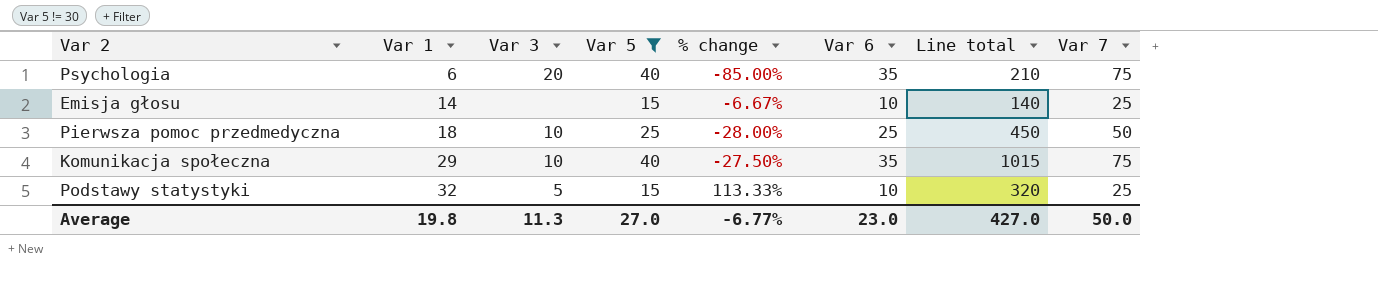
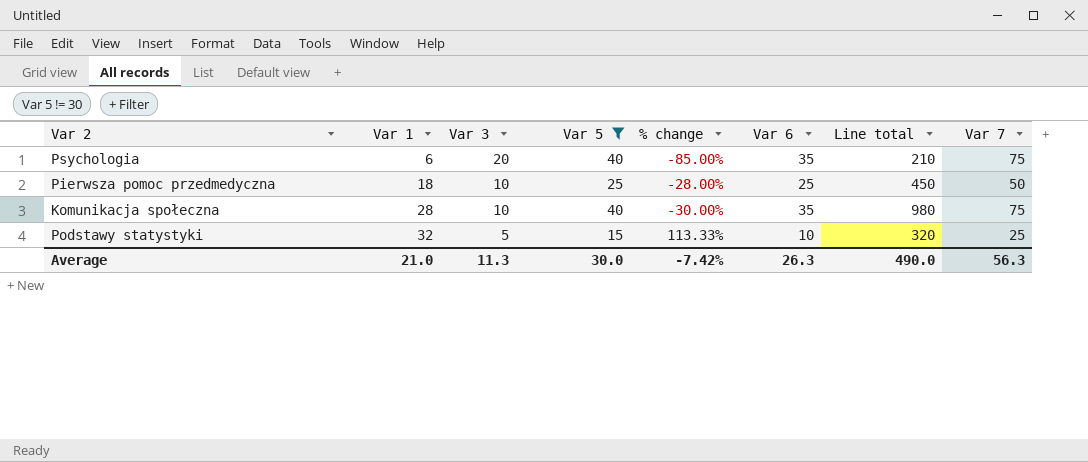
row Emisja głosu: 14 | none | 15 | -6.67% | 10 | 140 | 25 -> none
Komunikacja społeczna | Var 1: 29 -> 28
Komunikacja społeczna | % change: -27.50% -> -30.00%
Komunikacja społeczna | Line total: 1015 -> 980
Average | Var 1: 19.8 -> 21.0
Average | Var 5: 27.0 -> 30.0
Average | % change: -6.77% -> -7.42%
Average | Var 6: 23.0 -> 26.3
Average | Line total: 427.0 -> 490.0
Average | Var 7: 50.0 -> 56.3

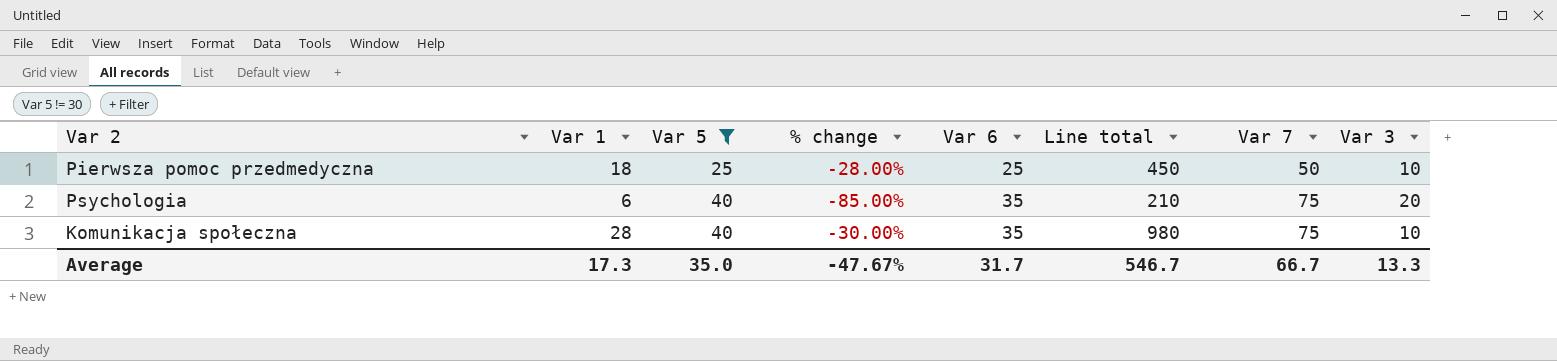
row order: Var 1 ascending -> Var 5 ascending
column Var 3 | position: 3 -> 8
row Podstawy statystyki: 32 | 5 | 15 | 113.33% | 10 | 320 | 25 -> none
Average | Var 1: 21.0 -> 17.3
Average | Var 5: 30.0 -> 35.0
Average | % change: -7.42% -> -47.67%
Average | Var 6: 26.3 -> 31.7
Average | Line total: 490.0 -> 546.7
Average | Var 7: 56.3 -> 66.7
Average | Var 3: 11.3 -> 13.3

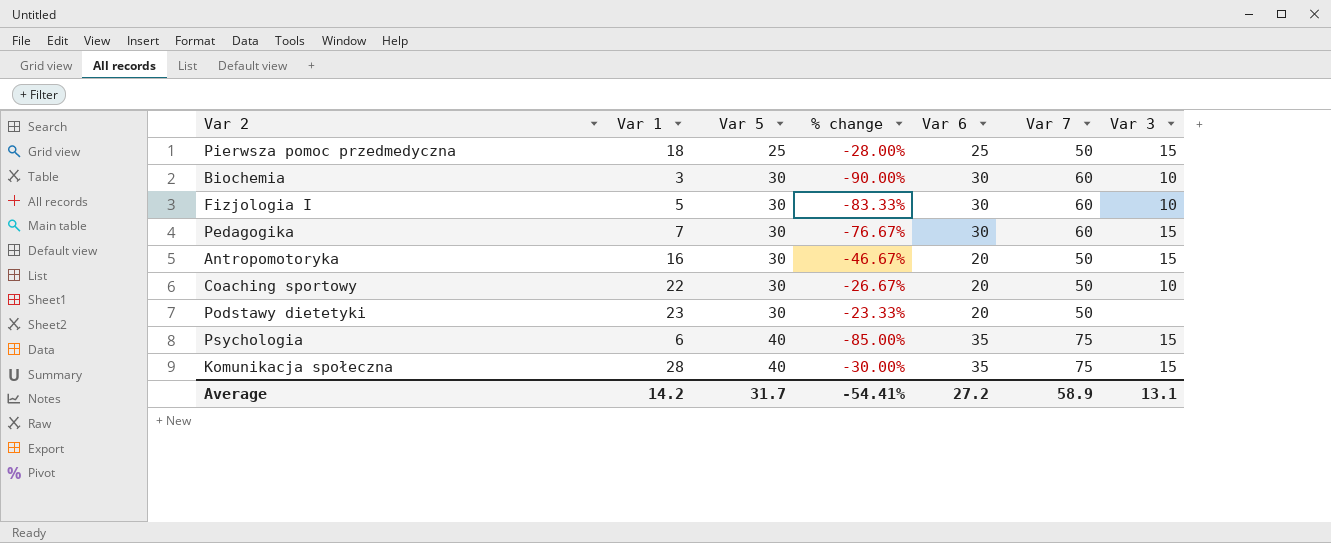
filter: Var 5 != 30 -> none
column Line total | formula: [Var 1] * [Var 6] -> none
Pierwsza pomoc przedmedyczna | Var 3: 10 -> 15
Psychologia | Var 3: 20 -> 15
Komunikacja społeczna | Var 3: 10 -> 15
Average | Var 1: 17.3 -> 14.2
Average | Var 5: 35.0 -> 31.7
Average | % change: -47.67% -> -54.41%
Average | Var 6: 31.7 -> 27.2
Average | Var 7: 66.7 -> 58.9
Average | Var 3: 13.3 -> 13.1

